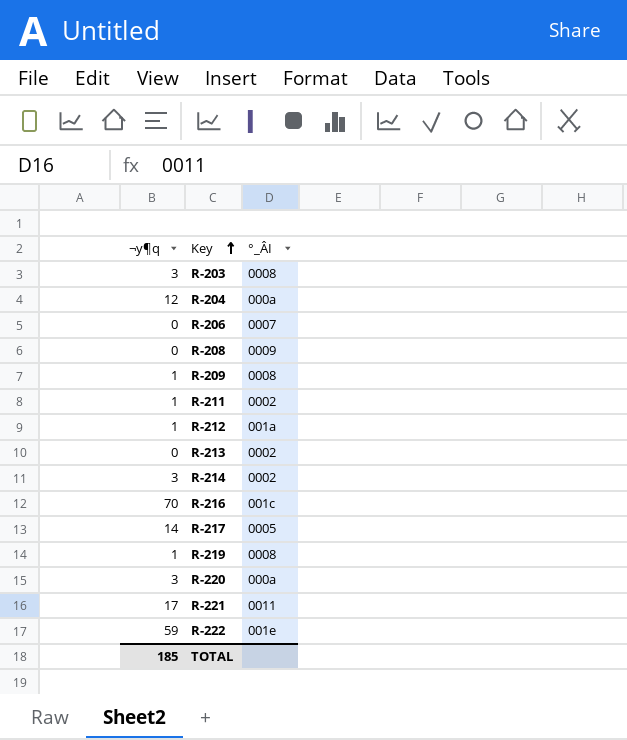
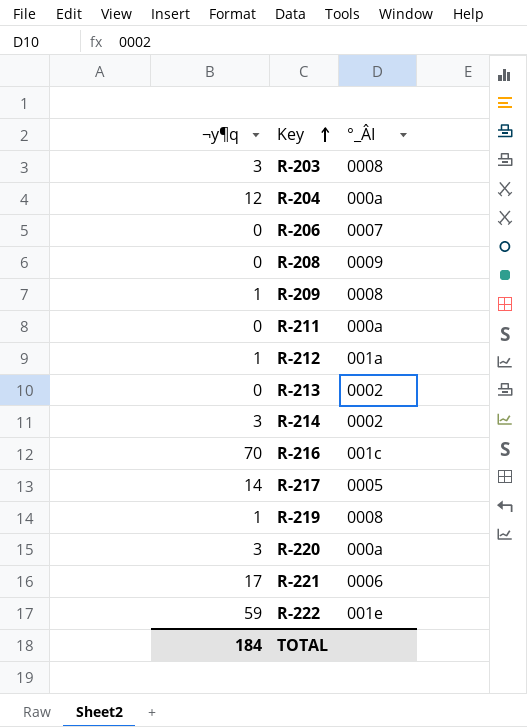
R-211 | ¬y¶q: 1 -> 0
R-211 | °_ÂI: 0002 -> 000a
R-221 | °_ÂI: 0011 -> 0006
TOTAL | ¬y¶q: 185 -> 184

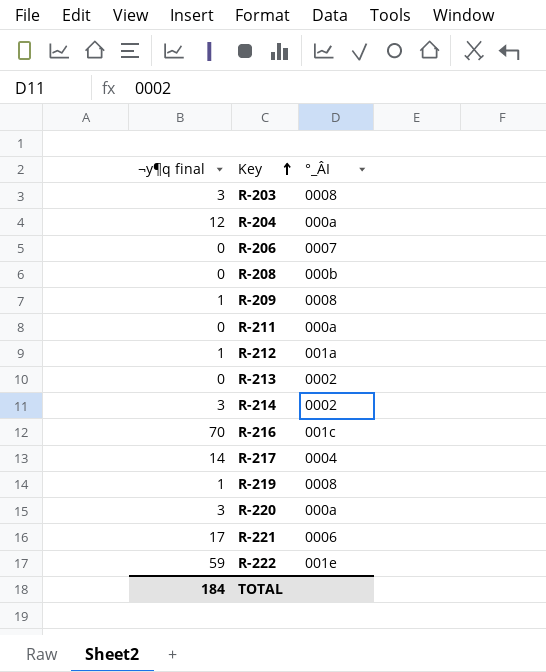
column name: ¬y¶q -> ¬y¶q final
R-208 | °_ÂI: 0009 -> 000b
R-217 | °_ÂI: 0005 -> 0004

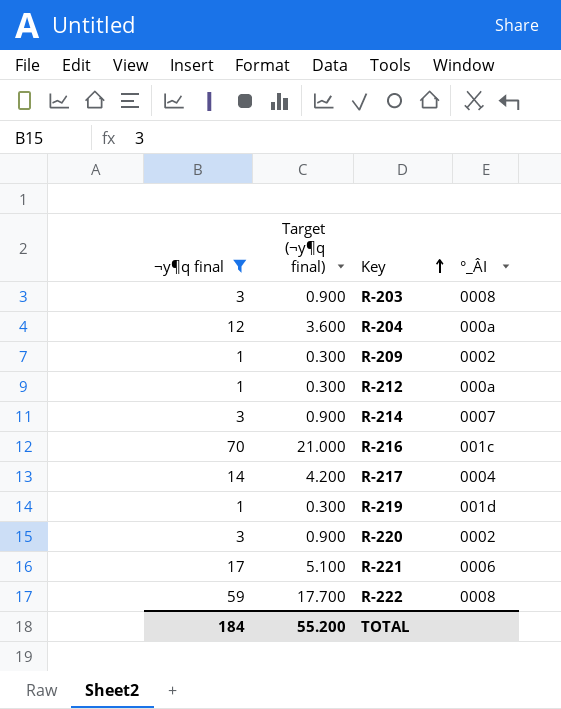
filter: none -> ¬y¶q final != 0
column Target (¬y¶q final) | formula: none -> [¬y¶q final] * 0.3
R-209 | °_ÂI: 0008 -> 0002
R-212 | °_ÂI: 001a -> 000a
R-214 | °_ÂI: 0002 -> 0007
R-219 | °_ÂI: 0008 -> 001d
R-220 | °_ÂI: 000a -> 0002
R-222 | °_ÂI: 001e -> 0008

